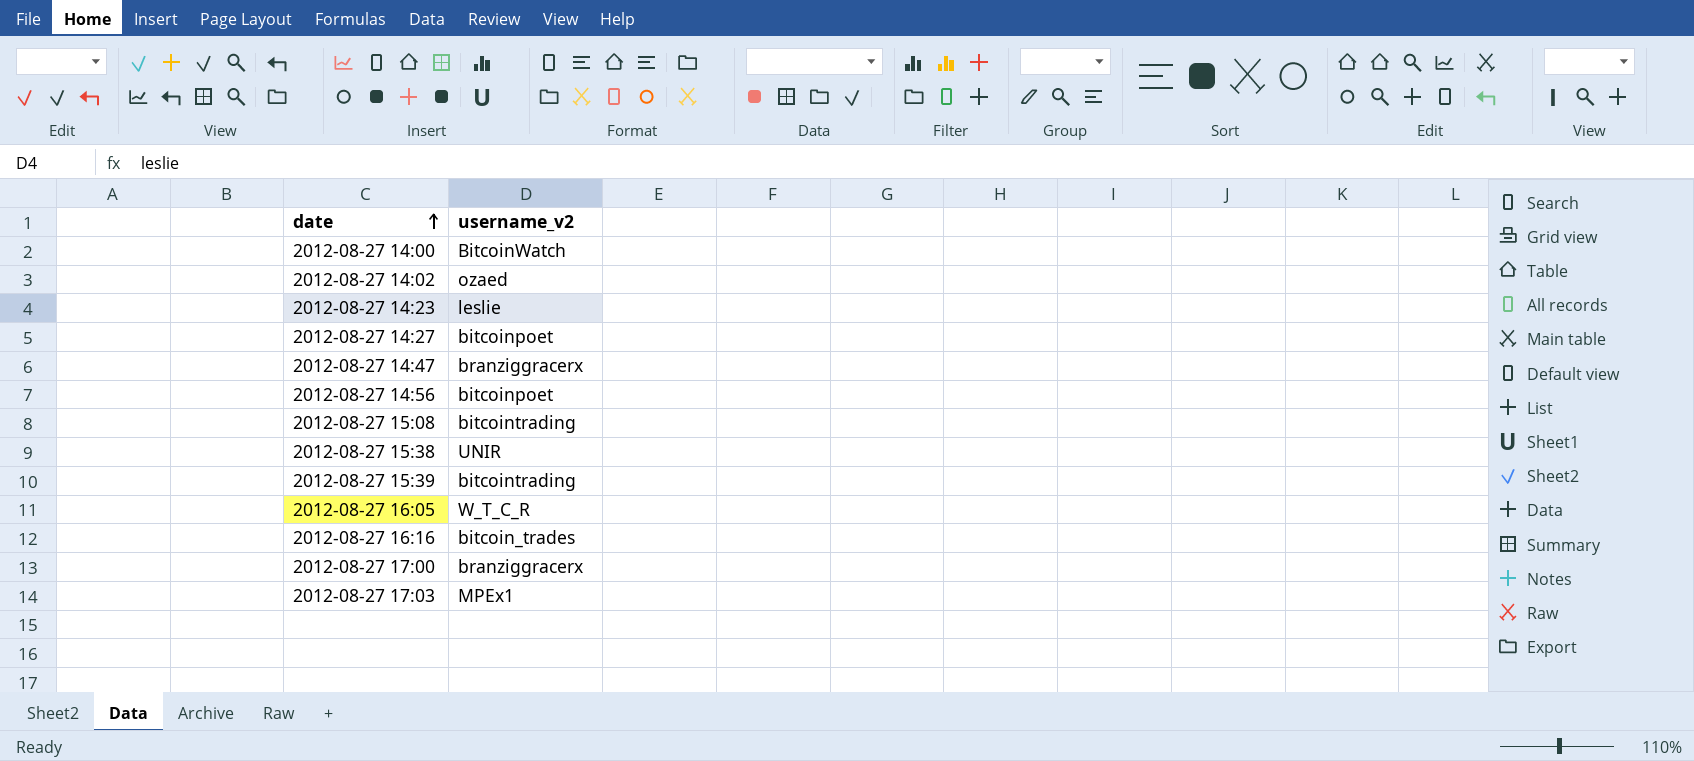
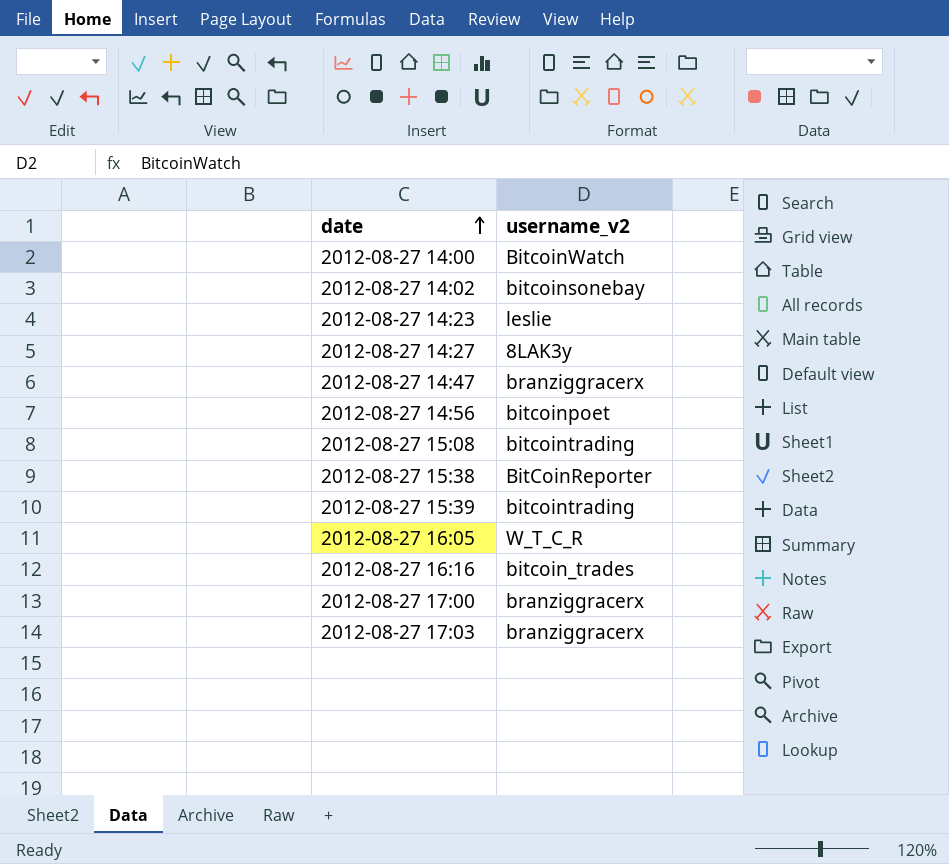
2012-08-27 14:02 | username_v2: ozaed -> bitcoinsonebay
2012-08-27 14:27 | username_v2: bitcoinpoet -> 8LAK3y
2012-08-27 15:38 | username_v2: UNIR -> BitCoinReporter
2012-08-27 17:03 | username_v2: MPEx1 -> branziggracerx

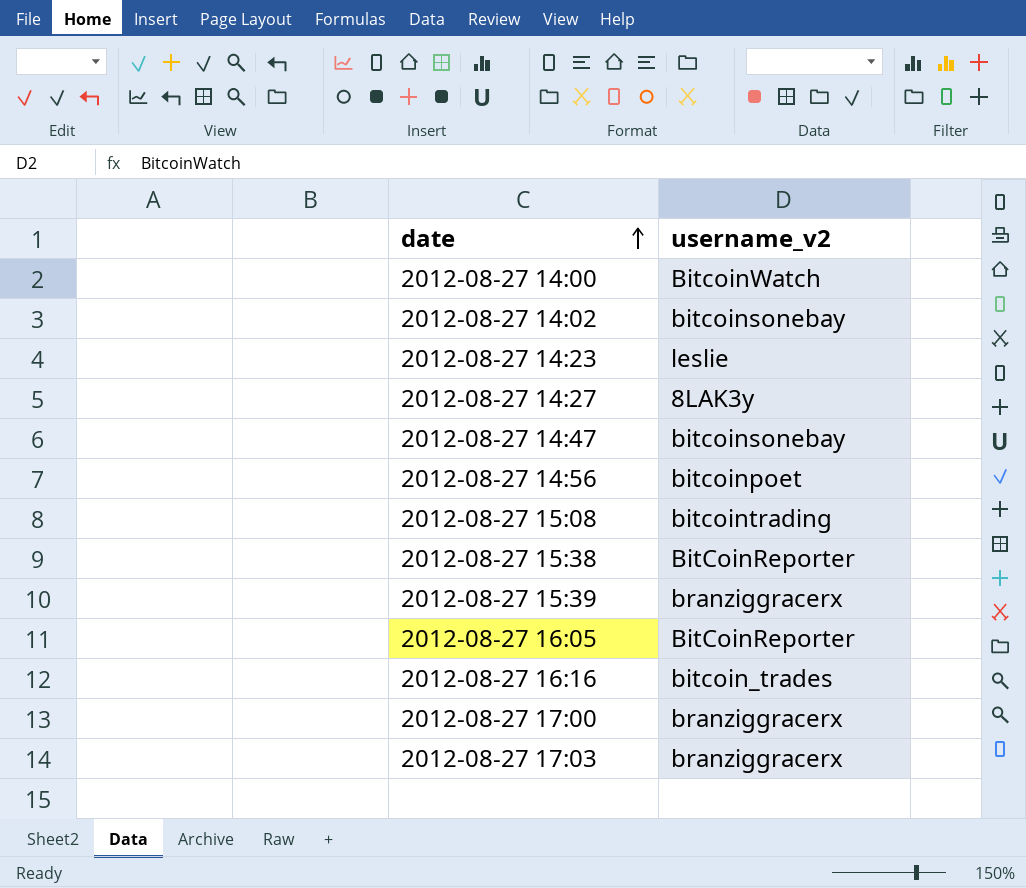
2012-08-27 14:47 | username_v2: branziggracerx -> bitcoinsonebay
2012-08-27 15:39 | username_v2: bitcointrading -> branziggracerx
2012-08-27 16:05 | username_v2: W_T_C_R -> BitCoinReporter

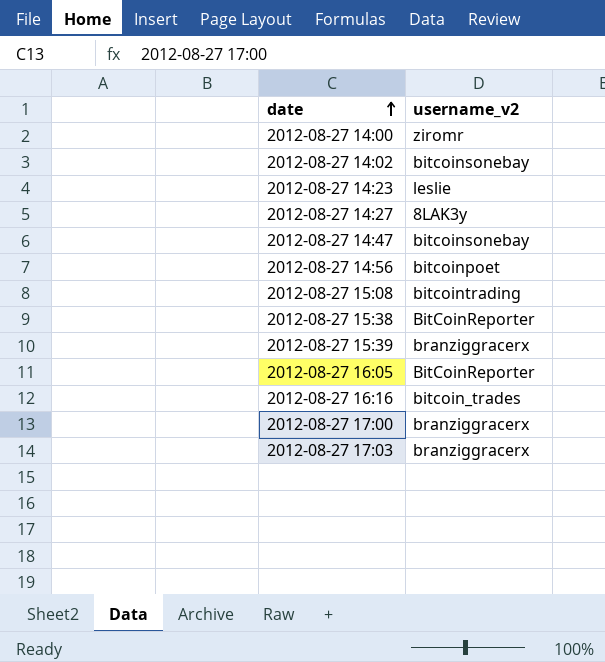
2012-08-27 14:00 | username_v2: BitcoinWatch -> ziromr

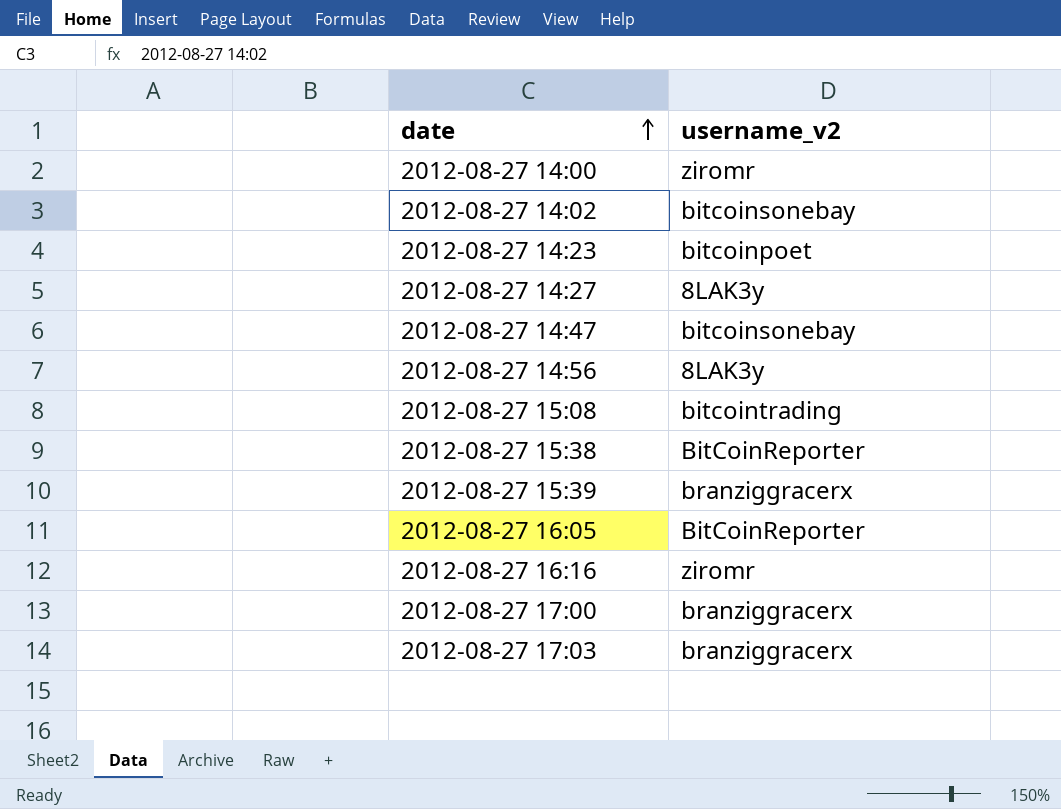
2012-08-27 14:23 | username_v2: leslie -> bitcoinpoet
2012-08-27 14:56 | username_v2: bitcoinpoet -> 8LAK3y
2012-08-27 16:16 | username_v2: bitcoin_trades -> ziromr

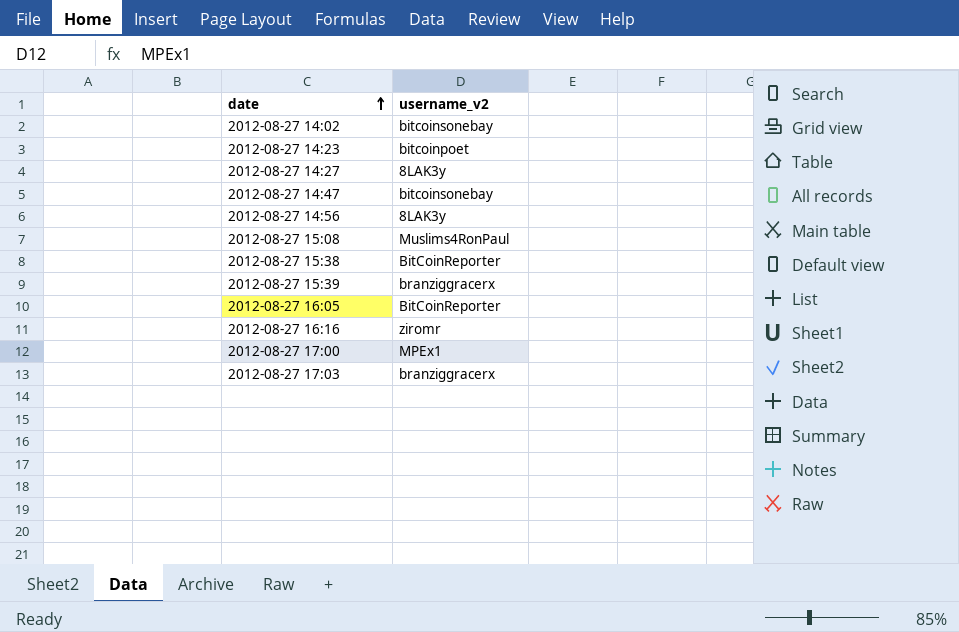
row 2012-08-27 14:00: ziromr -> none
2012-08-27 15:08 | username_v2: bitcointrading -> Muslims4RonPaul
2012-08-27 17:00 | username_v2: branziggracerx -> MPEx1

